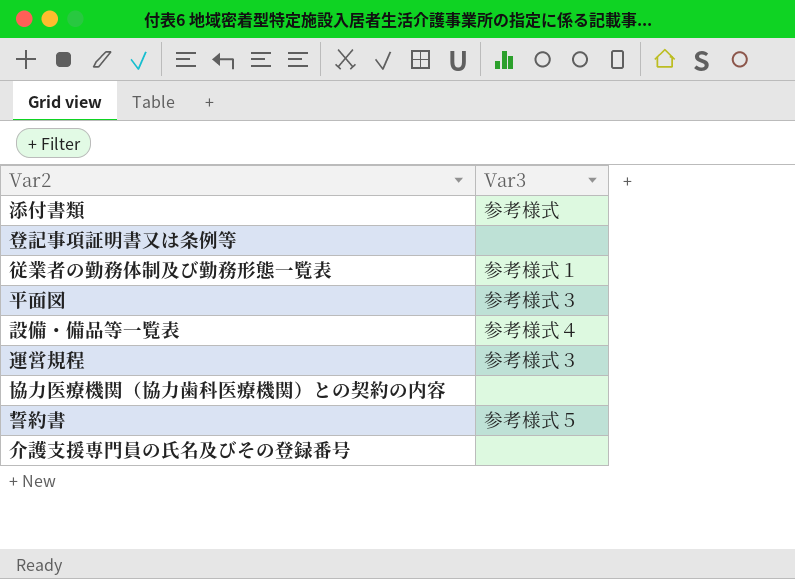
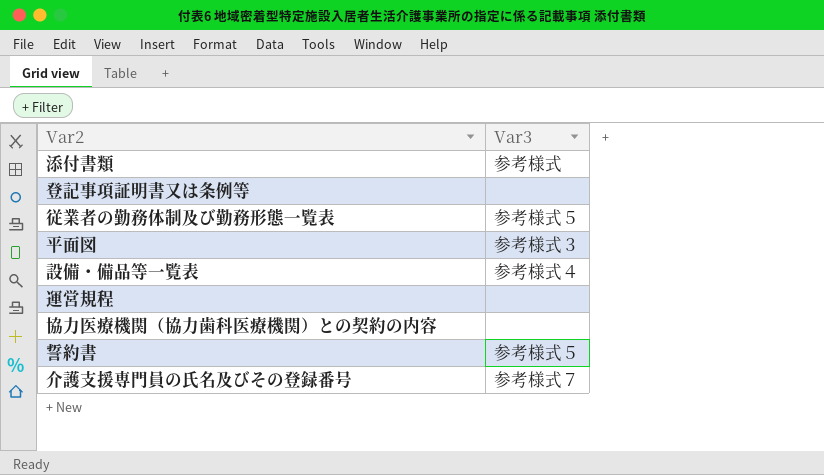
従業者の勤務体制及び勤務形態一覧表 | Var3: 参考様式１ -> 参考様式５
運営規程 | Var3: 参考様式３ -> none
介護支援専門員の氏名及びその登録番号 | Var3: none -> 参考様式７

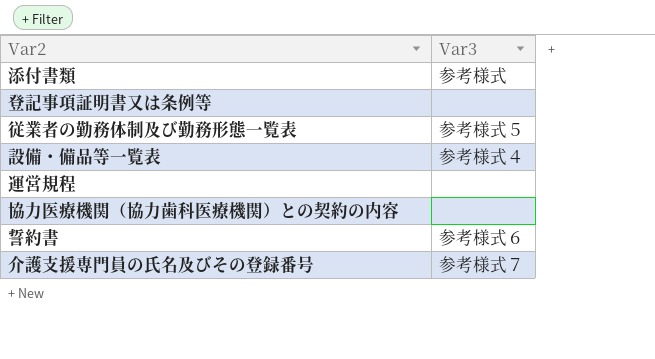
row 平面図: 参考様式３ -> none
誓約書 | Var3: 参考様式５ -> 参考様式６

